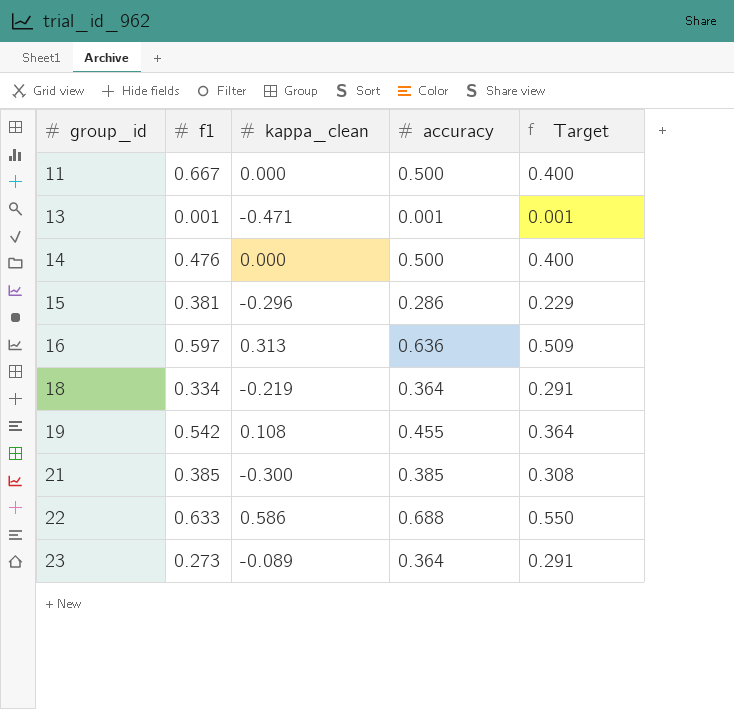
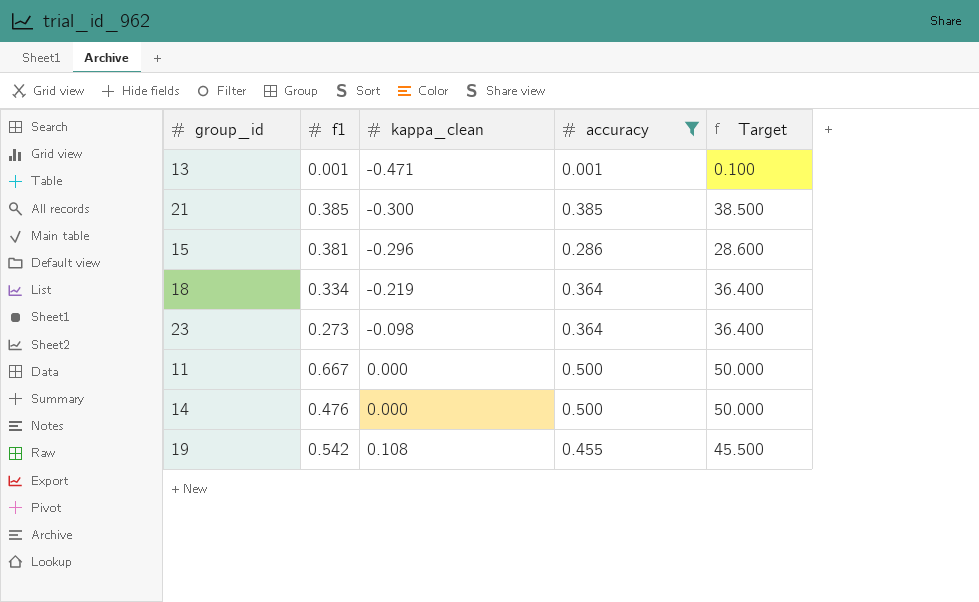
filter: none -> accuracy <= 0.500
row order: group_id ascending -> kappa_clean ascending
column Target | formula: [accuracy] * 0.8 -> [accuracy] * 100
23 | kappa_clean: -0.089 -> -0.098

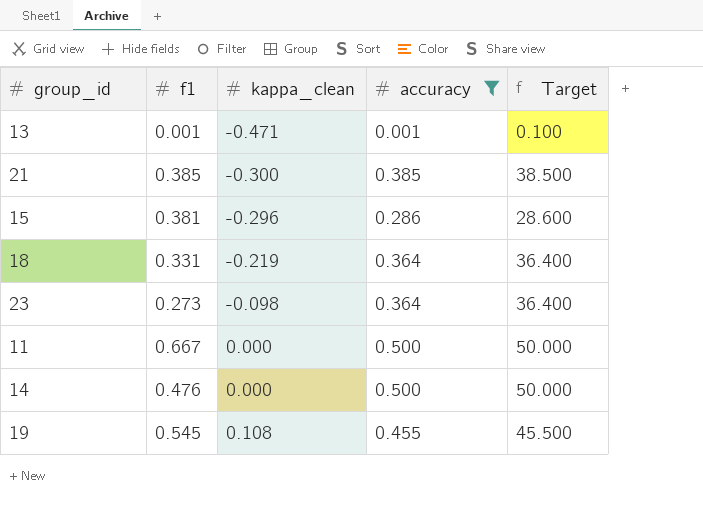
18 | f1: 0.334 -> 0.331
19 | f1: 0.542 -> 0.545

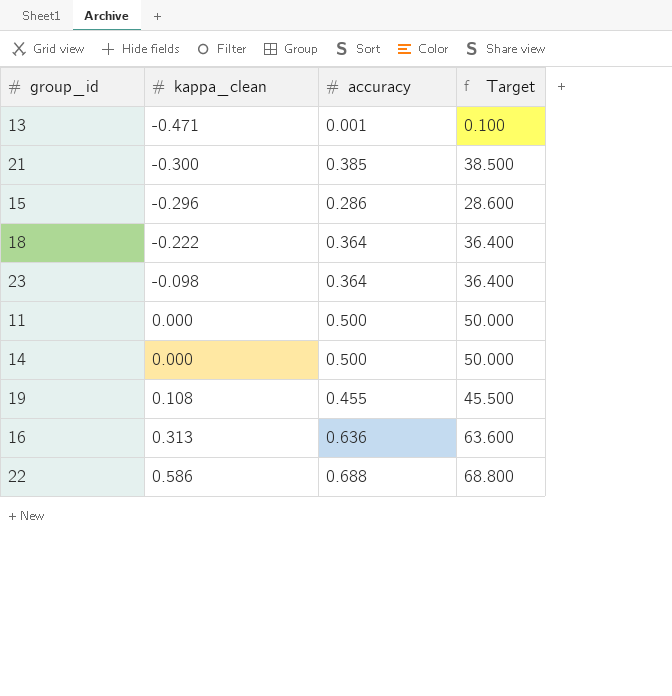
filter: accuracy <= 0.500 -> none
column f1 | position: 2 -> none
18 | kappa_clean: -0.219 -> -0.222

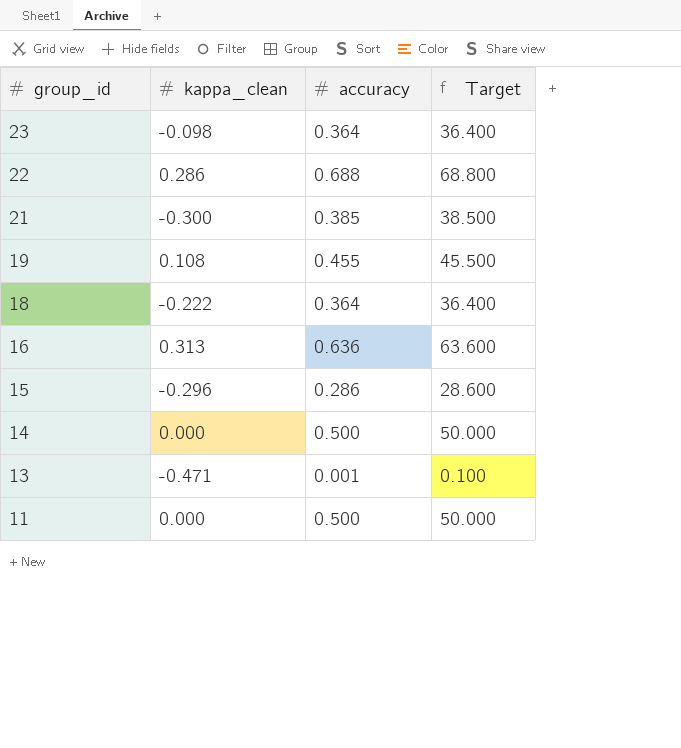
row order: kappa_clean ascending -> group_id descending
22 | kappa_clean: 0.586 -> 0.286

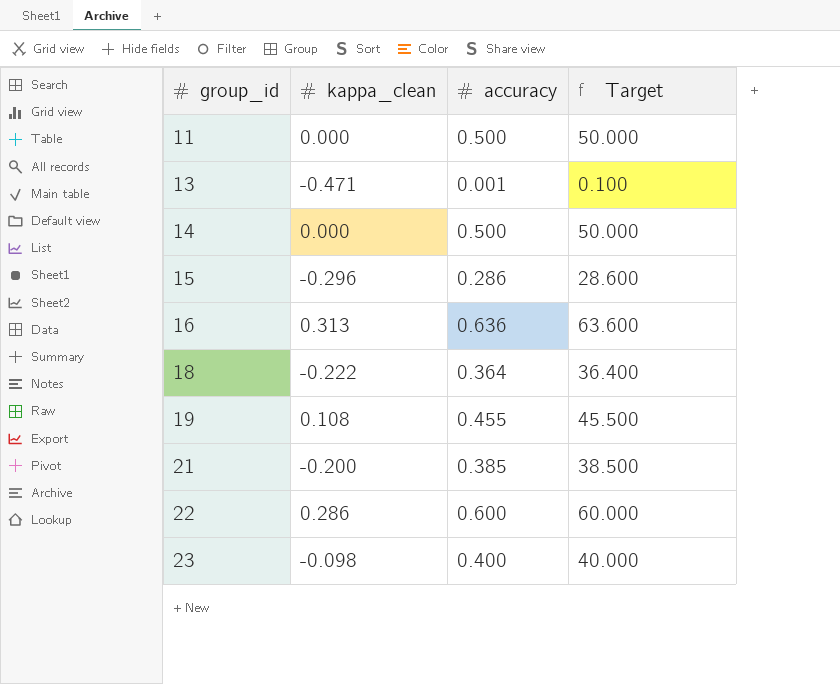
row order: group_id descending -> group_id ascending
21 | kappa_clean: -0.300 -> -0.200
22 | accuracy: 0.688 -> 0.600
22 | Target: 68.800 -> 60.000
23 | accuracy: 0.364 -> 0.400
23 | Target: 36.400 -> 40.000

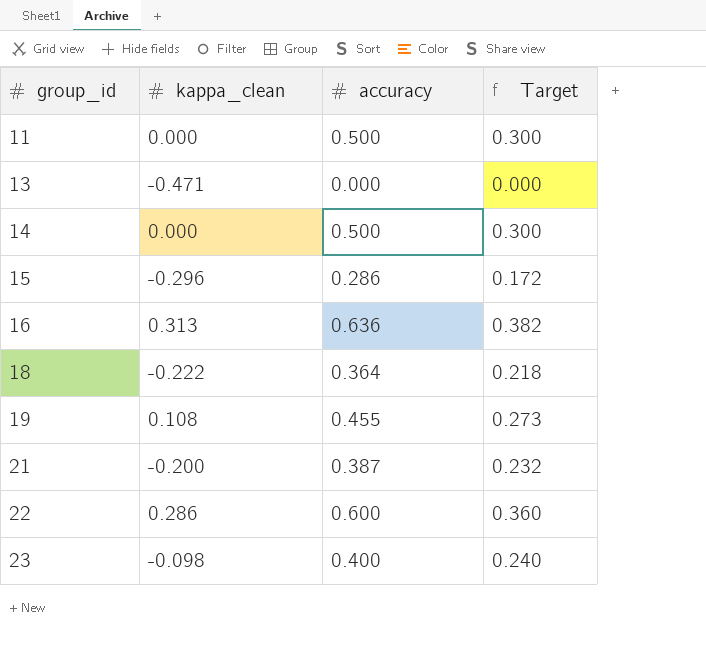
column Target | formula: [accuracy] * 100 -> [accuracy] * 0.6
13 | accuracy: 0.001 -> 0.000
21 | accuracy: 0.385 -> 0.387

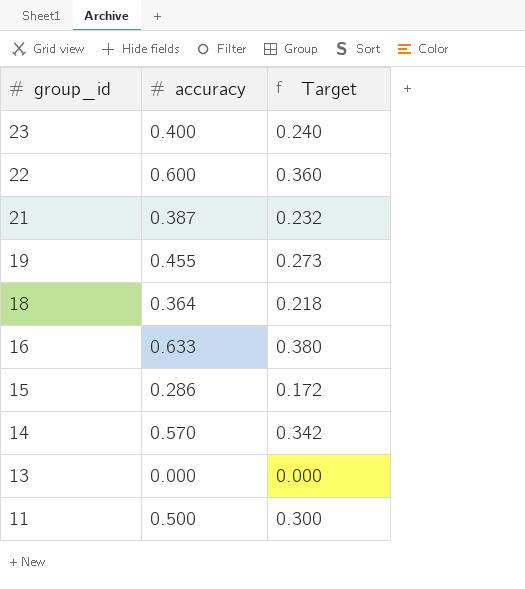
row order: group_id ascending -> group_id descending
column kappa_clean | position: 2 -> none
16 | accuracy: 0.636 -> 0.633
16 | Target: 0.382 -> 0.380
14 | accuracy: 0.500 -> 0.570
14 | Target: 0.300 -> 0.342

